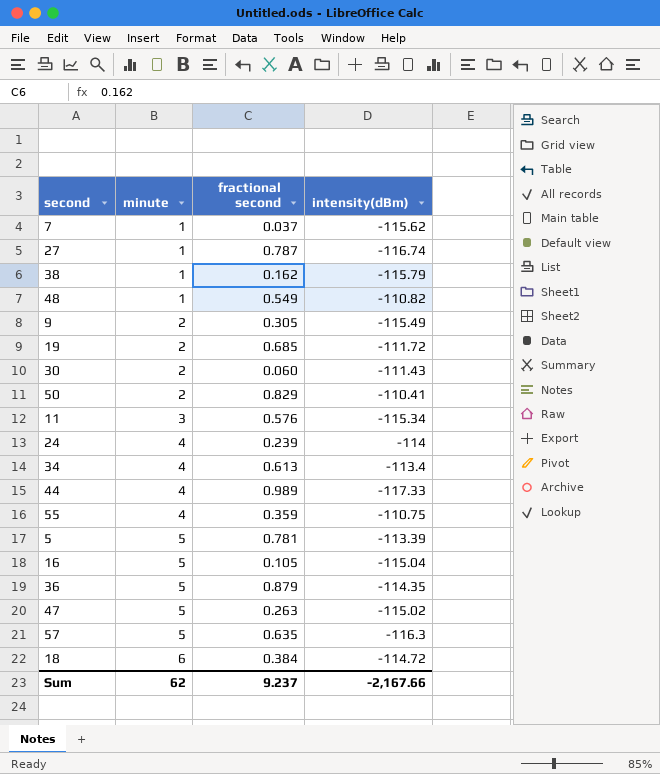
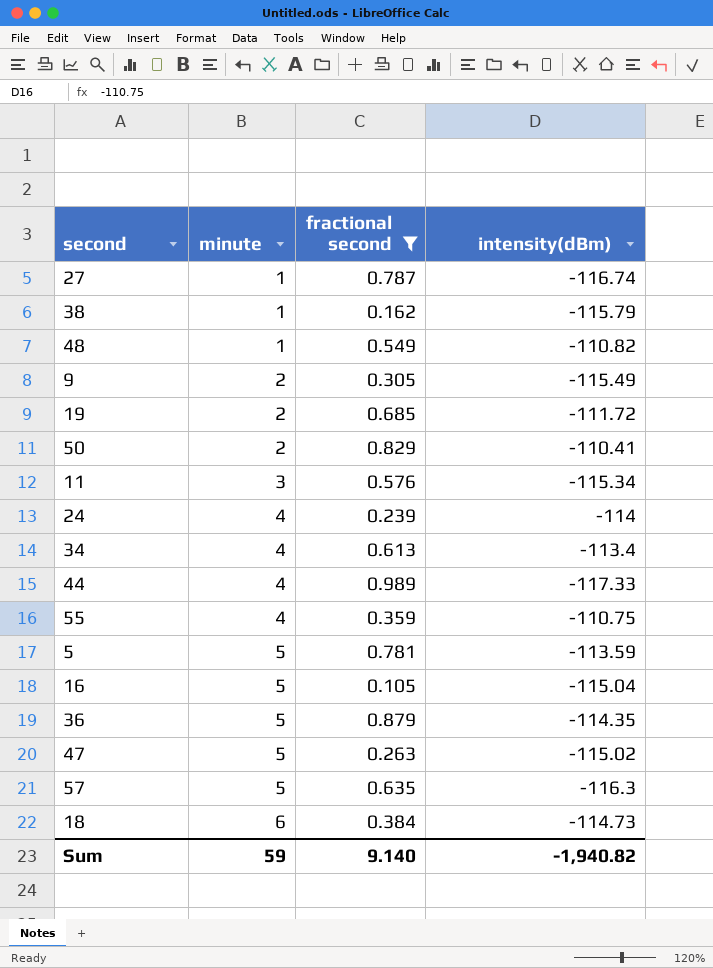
filter: none -> fractional second >= 0.105
5 | intensity(dBm): -113.39 -> -113.59
18 | intensity(dBm): -114.72 -> -114.73
Sum | minute: 62 -> 59
Sum | fractional second: 9.237 -> 9.140
Sum | intensity(dBm): -2,167.66 -> -1,940.82

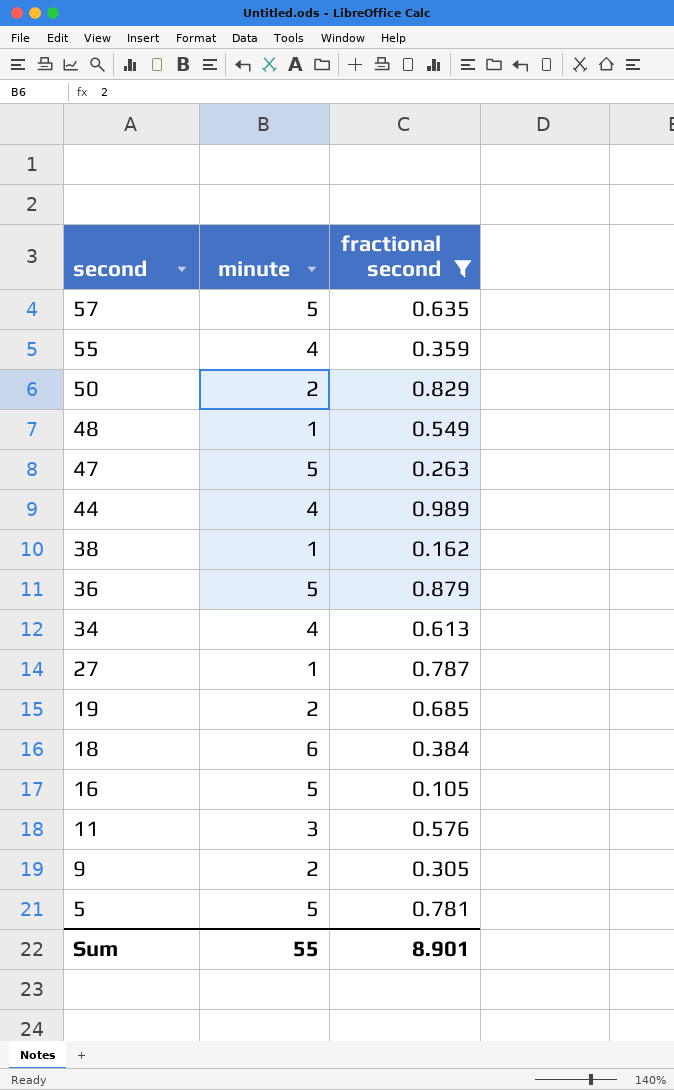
row order: minute ascending -> second descending
column intensity(dBm) | position: 4 -> none
row 24: 4 | 0.239 | -114 -> none
Sum | minute: 59 -> 55
Sum | fractional second: 9.140 -> 8.901

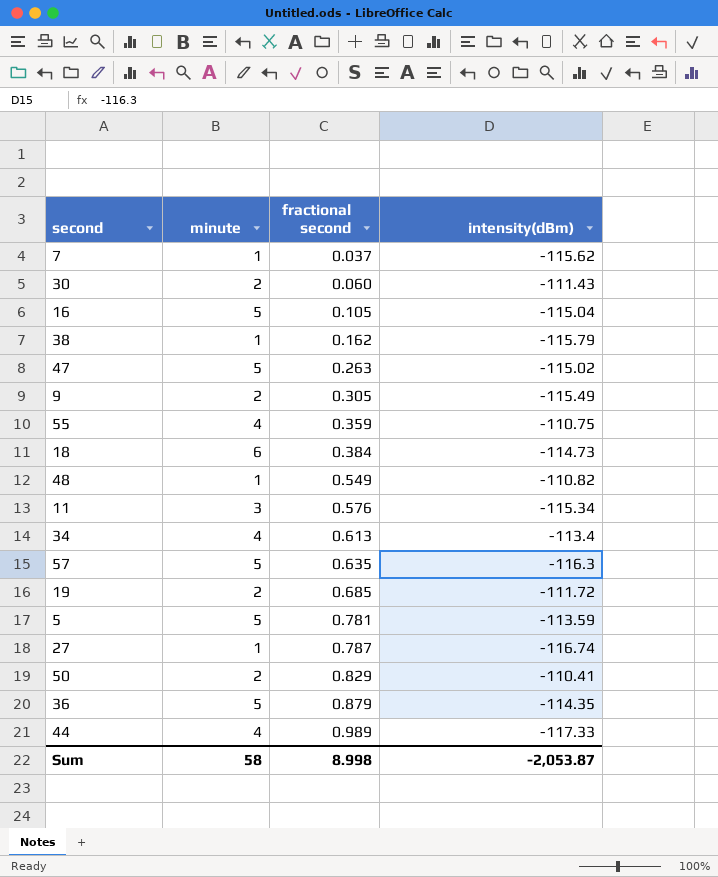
filter: fractional second >= 0.105 -> none
row order: second descending -> fractional second ascending
column intensity(dBm) | position: none -> 4
Sum | minute: 55 -> 58
Sum | fractional second: 8.901 -> 8.998

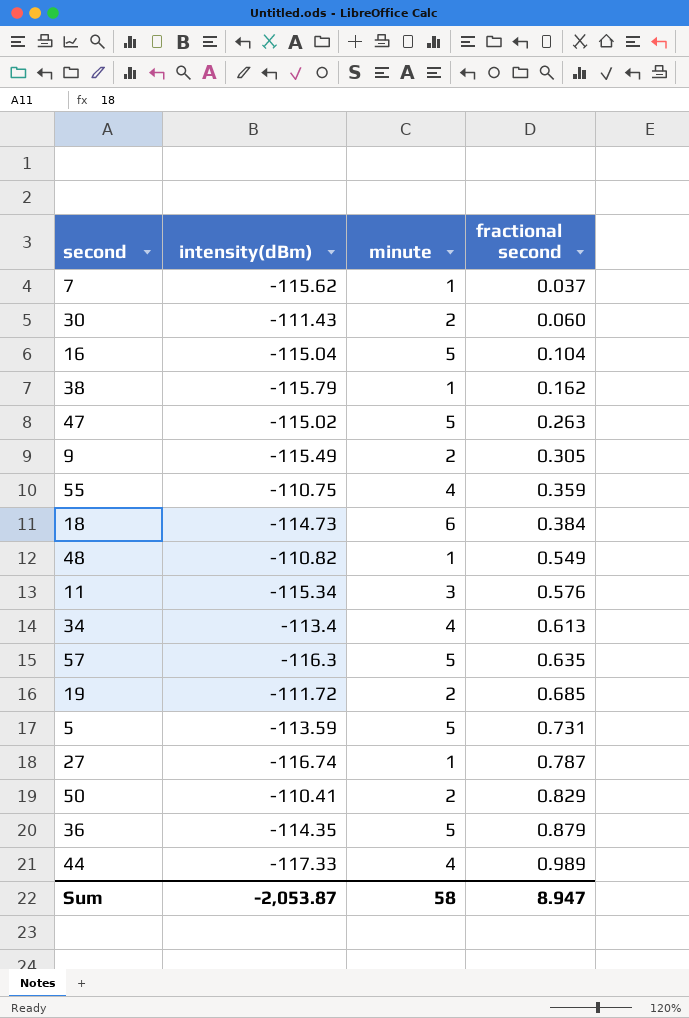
column intensity(dBm) | position: 4 -> 2
16 | fractional second: 0.105 -> 0.104
5 | fractional second: 0.781 -> 0.731
Sum | fractional second: 8.998 -> 8.947

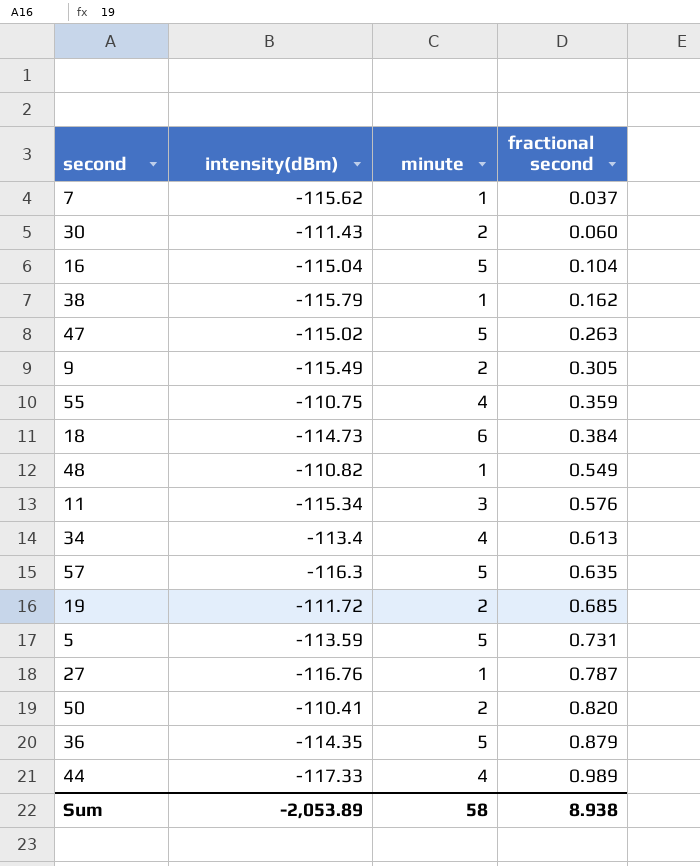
27 | intensity(dBm): -116.74 -> -116.76
50 | fractional second: 0.829 -> 0.820
Sum | intensity(dBm): -2,053.87 -> -2,053.89
Sum | fractional second: 8.947 -> 8.938

